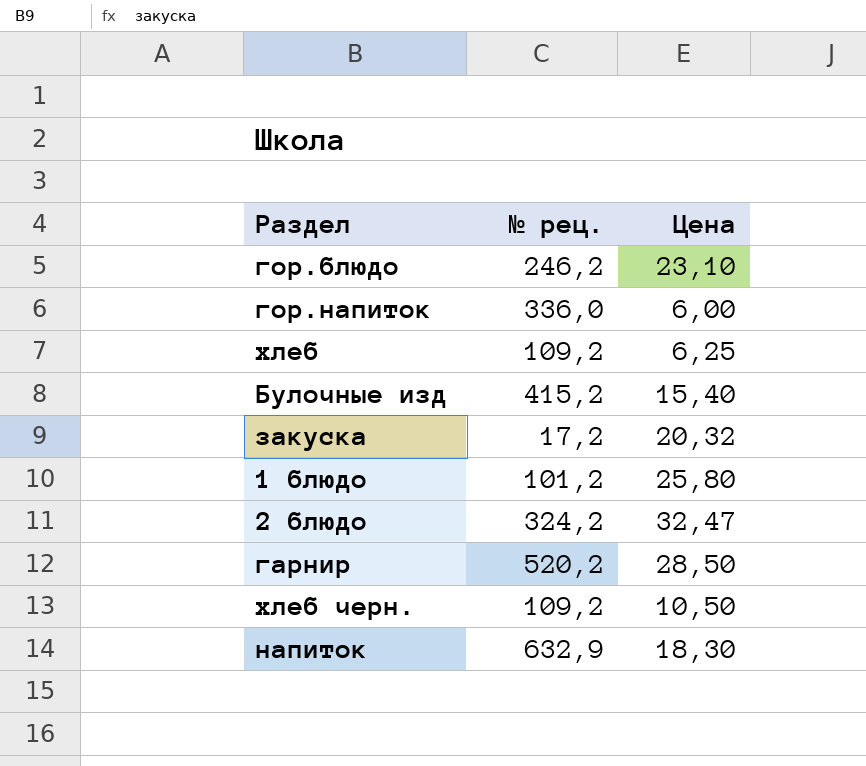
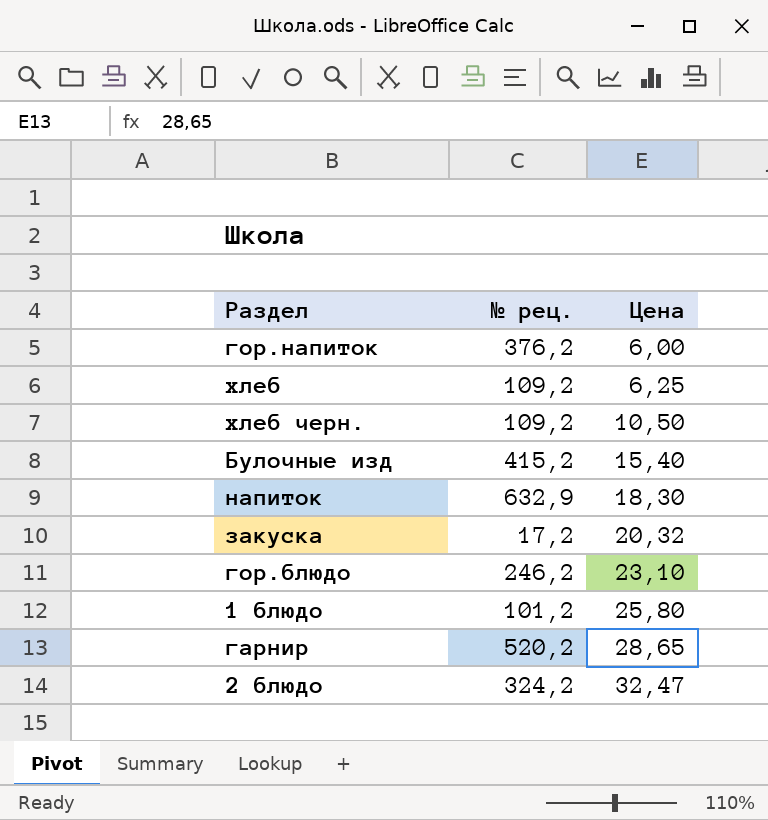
row order: none -> Цена ascending
гор.напиток | № рец.: 336,0 -> 376,2
гарнир | Цена: 28,50 -> 28,65

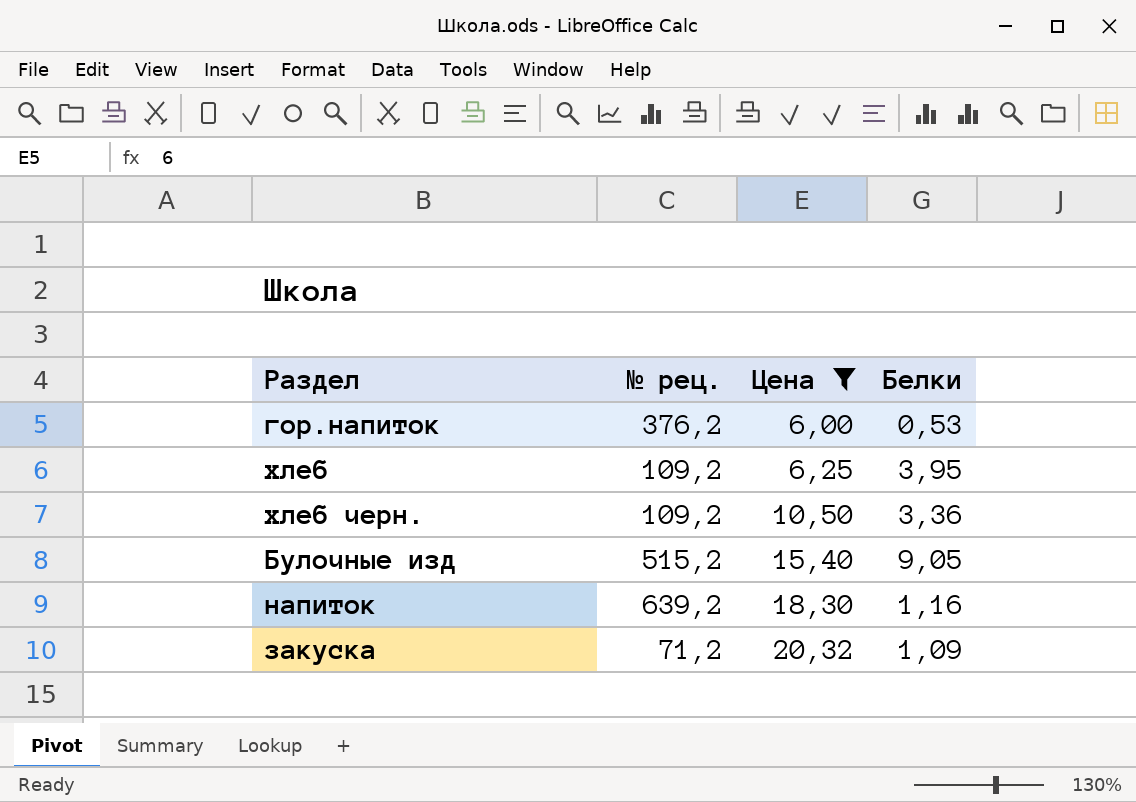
filter: none -> Цена <= 20,32
column Белки | position: none -> 4
Булочные изд | № рец.: 415,2 -> 515,2
напиток | № рец.: 632,9 -> 639,2
закуска | № рец.: 17,2 -> 71,2

